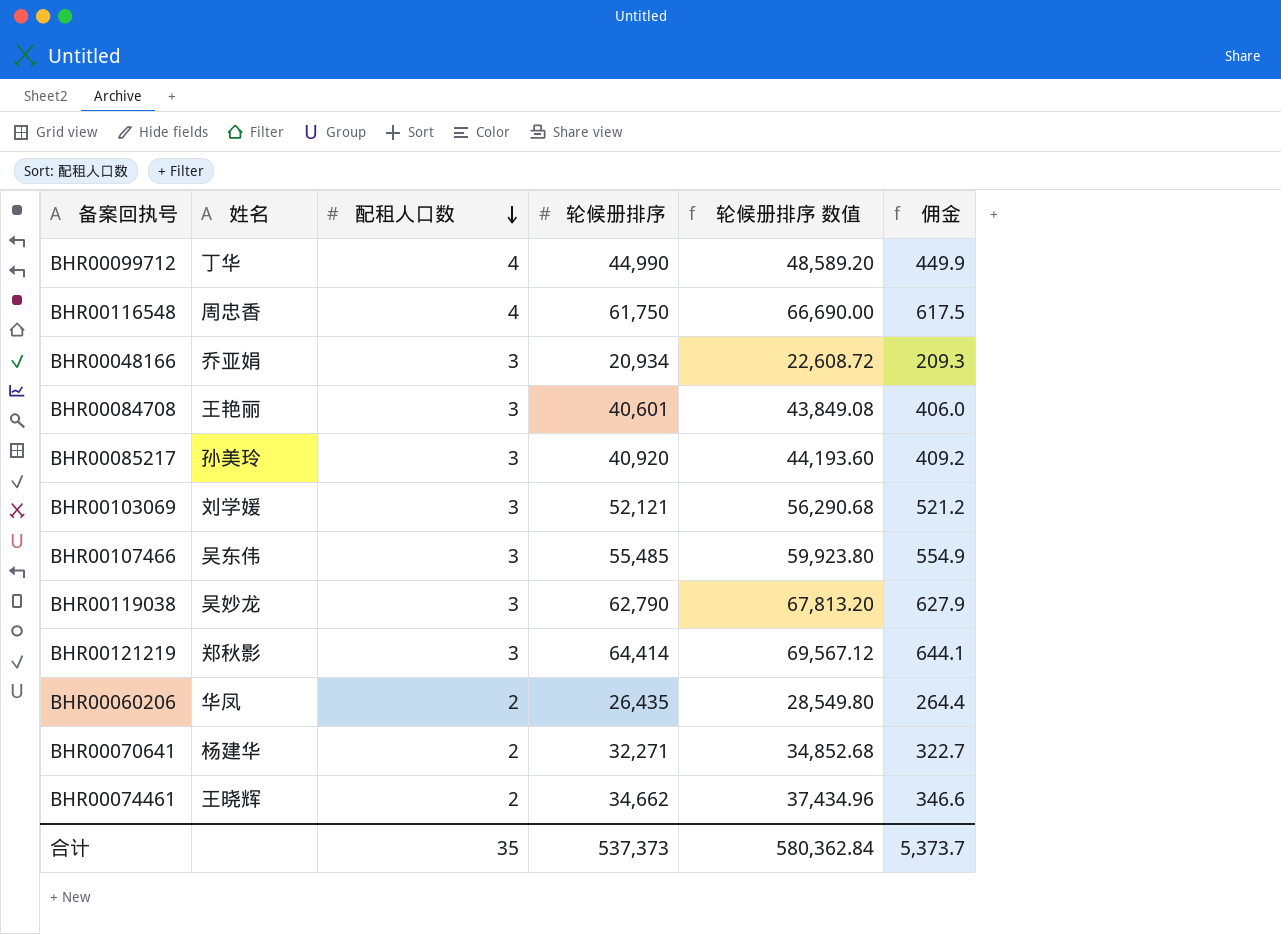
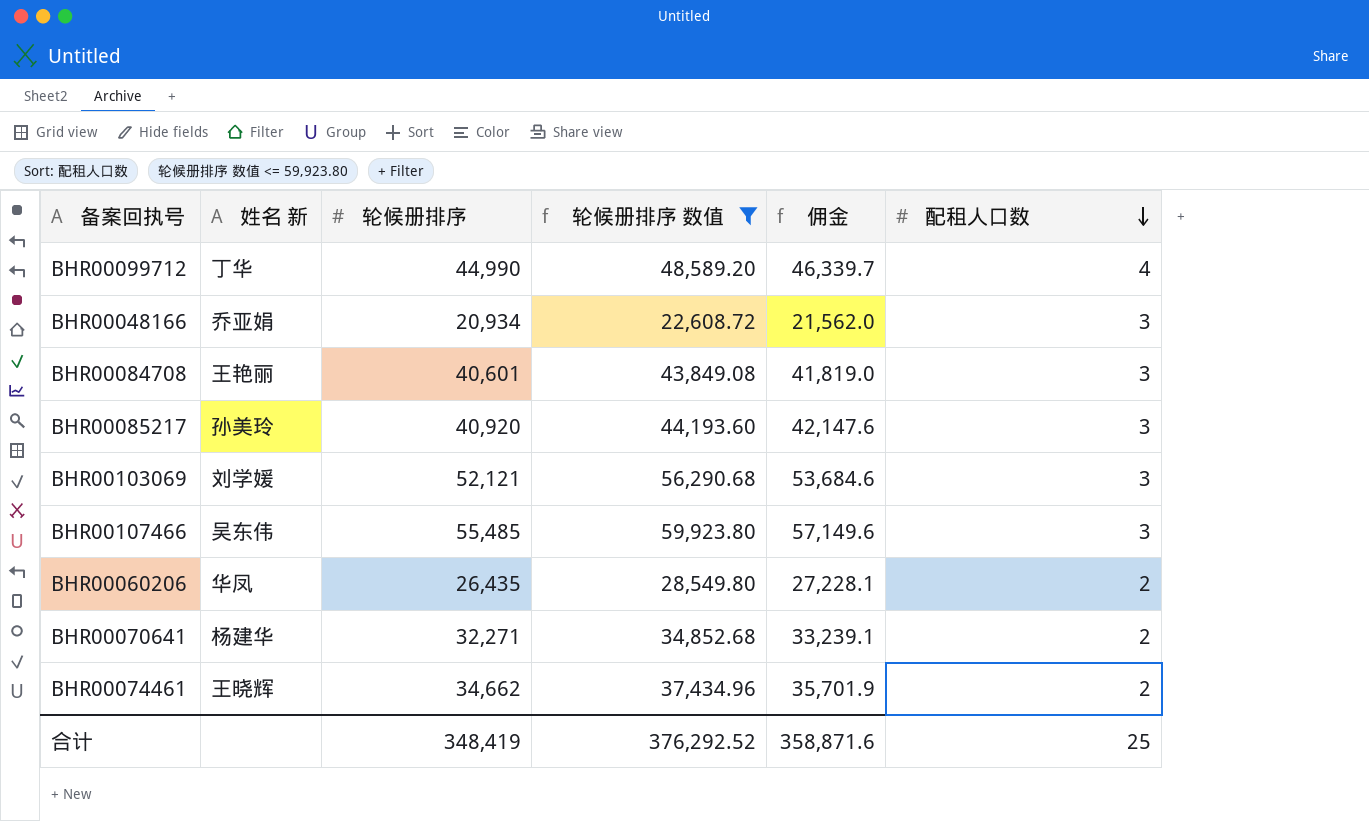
filter: none -> 轮候册排序 数值 <= 59,923.80
column name: 姓名 -> 姓名 新
column 佣金 | formula: [轮候册排序] * 0.01 -> [轮候册排序] * 1.03
column 配租人口数 | position: 3 -> 6
合计 | 轮候册排序: 537,373 -> 348,419
合计 | 轮候册排序 数值: 580,362.84 -> 376,292.52
合计 | 佣金: 5,373.7 -> 358,871.6
合计 | 配租人口数: 35 -> 25

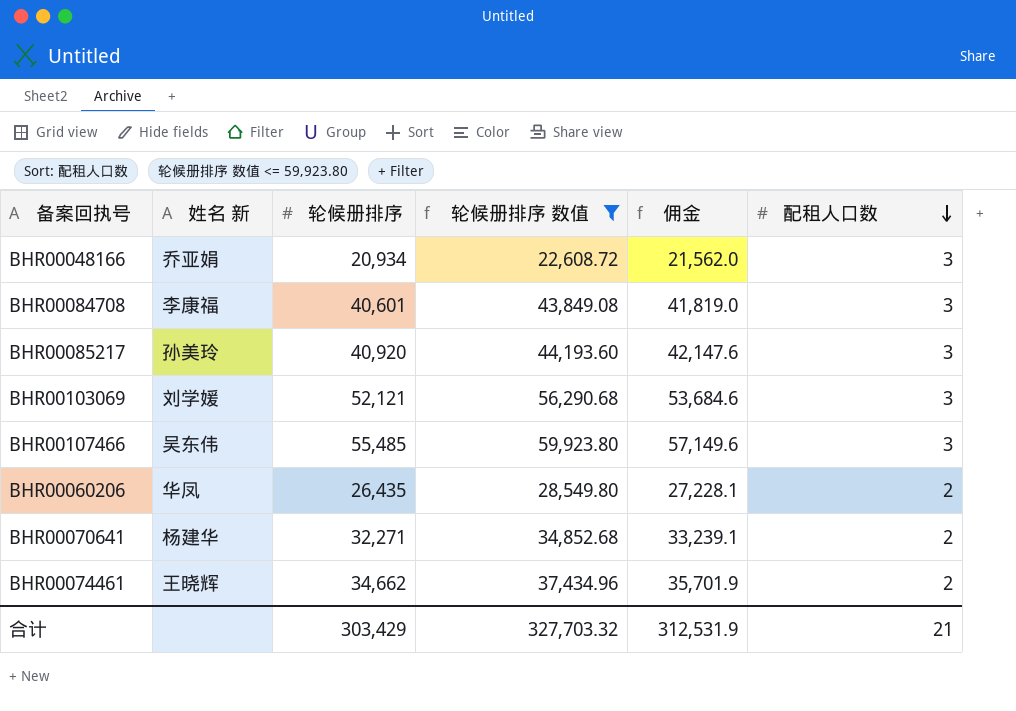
row BHR00099712: 丁华 | 44,990 | 48,589.20 | 46,339.7 | 4 -> none
BHR00084708 | 姓名 新: 王艳丽 -> 李康福
合计 | 轮候册排序: 348,419 -> 303,429
合计 | 轮候册排序 数值: 376,292.52 -> 327,703.32
合计 | 佣金: 358,871.6 -> 312,531.9
合计 | 配租人口数: 25 -> 21

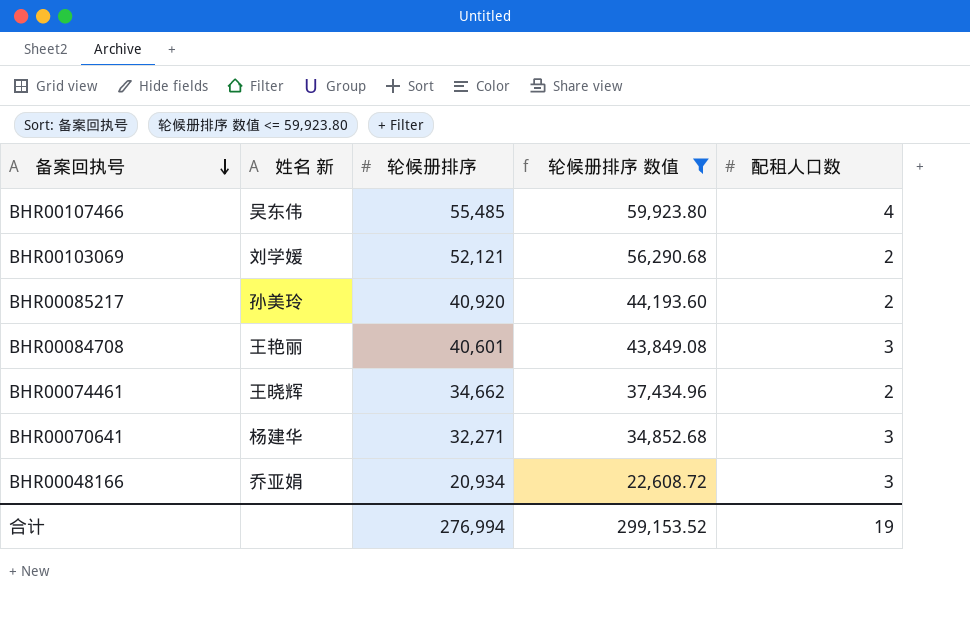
row order: 配租人口数 descending -> 备案回执号 descending
column 佣金 | formula: [轮候册排序] * 1.03 -> none
row BHR00060206: 华凤 | 26,435 | 28,549.80 | 27,228.1 | 2 -> none
BHR00107466 | 配租人口数: 3 -> 4
BHR00103069 | 配租人口数: 3 -> 2
BHR00085217 | 配租人口数: 3 -> 2
BHR00084708 | 姓名 新: 李康福 -> 王艳丽
BHR00070641 | 配租人口数: 2 -> 3
合计 | 轮候册排序: 303,429 -> 276,994
合计 | 轮候册排序 数值: 327,703.32 -> 299,153.52
合计 | 配租人口数: 21 -> 19

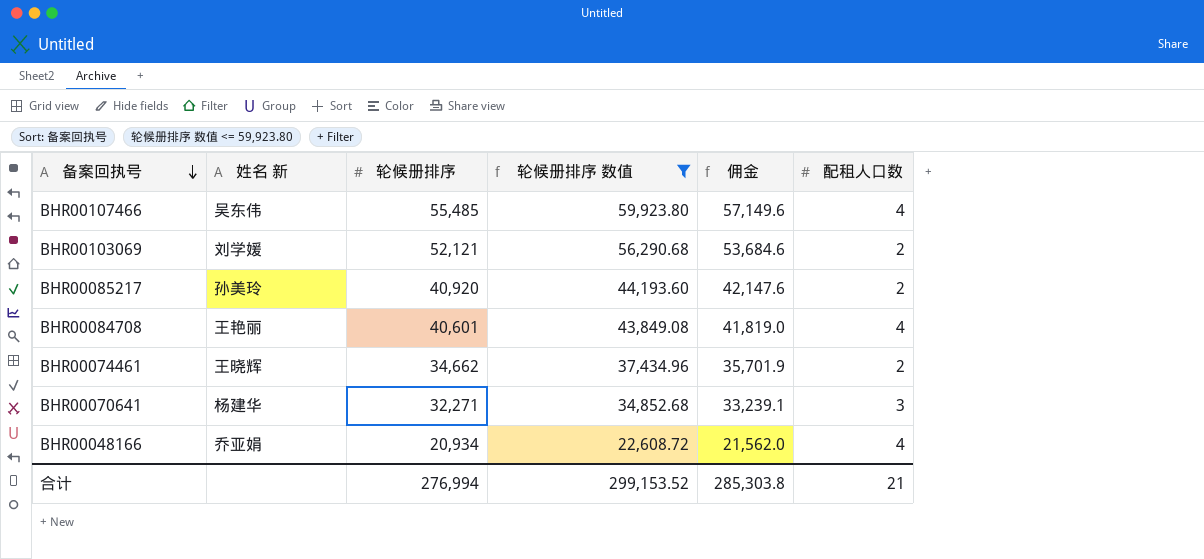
column 佣金 | formula: none -> [轮候册排序] * 1.03
BHR00084708 | 配租人口数: 3 -> 4
BHR00048166 | 配租人口数: 3 -> 4
合计 | 配租人口数: 19 -> 21

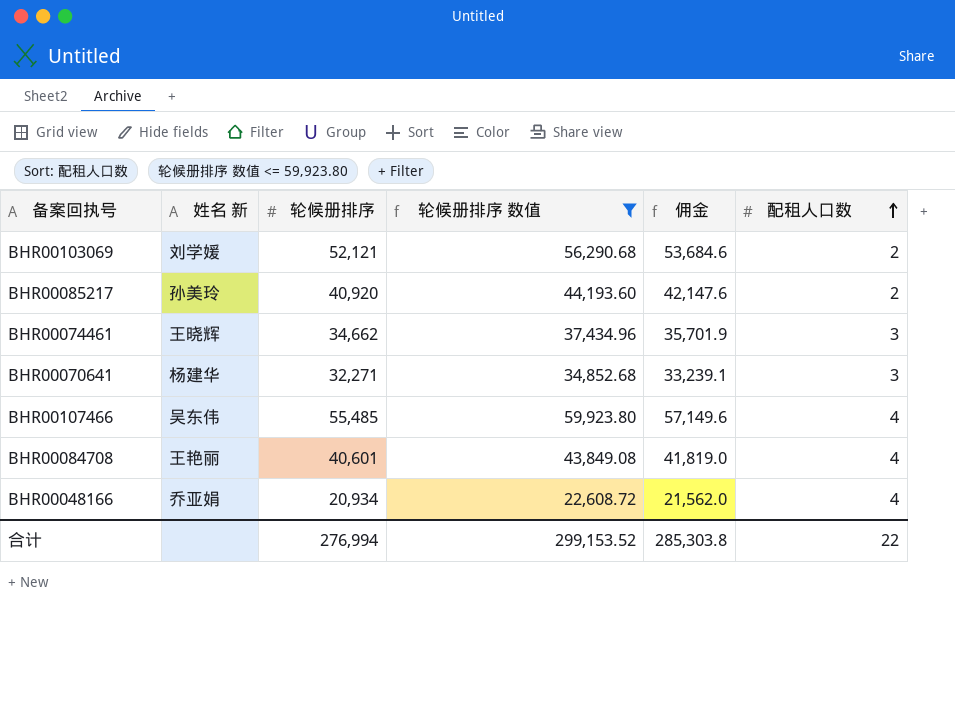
row order: 备案回执号 descending -> 配租人口数 ascending
BHR00074461 | 配租人口数: 2 -> 3
合计 | 配租人口数: 21 -> 22

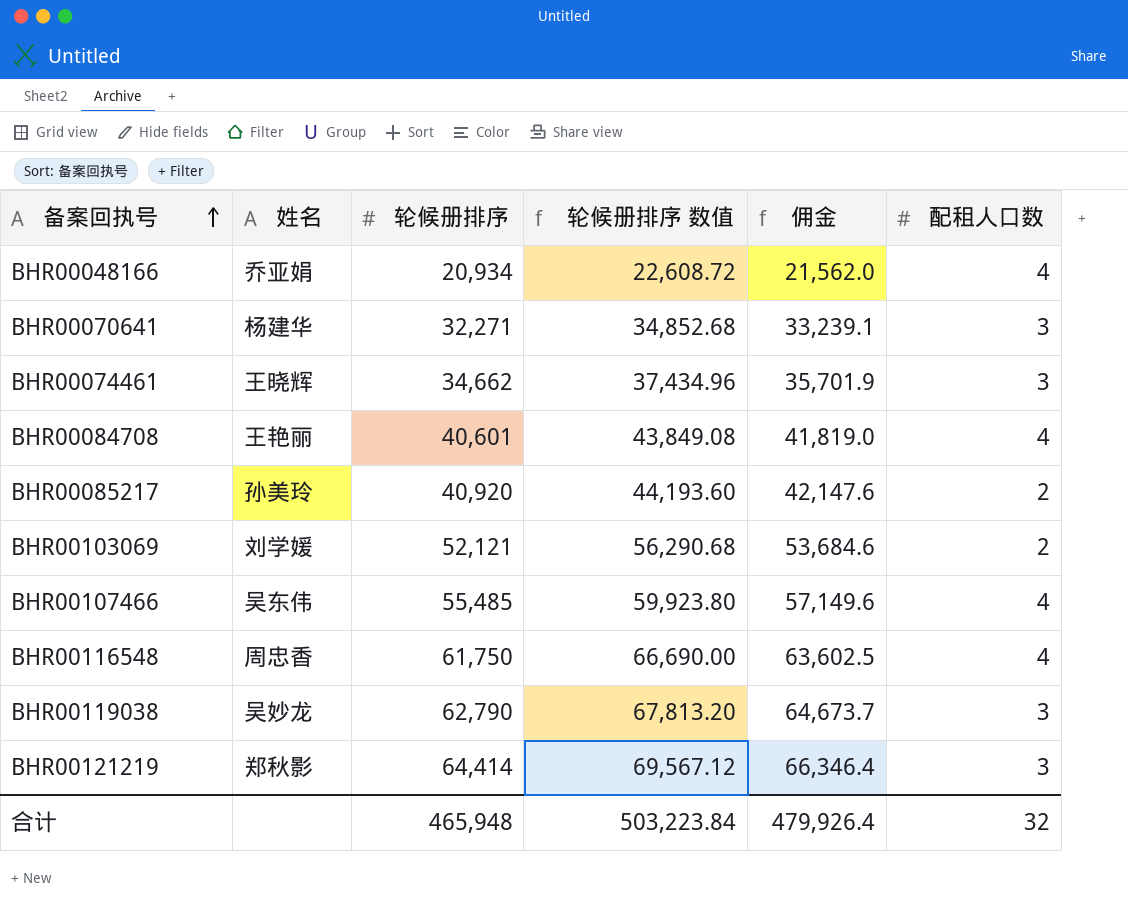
filter: 轮候册排序 数值 <= 59,923.80 -> none
row order: 配租人口数 ascending -> 备案回执号 ascending
column name: 姓名 新 -> 姓名
合计 | 轮候册排序: 276,994 -> 465,948
合计 | 轮候册排序 数值: 299,153.52 -> 503,223.84
合计 | 佣金: 285,303.8 -> 479,926.4
合计 | 配租人口数: 22 -> 32

